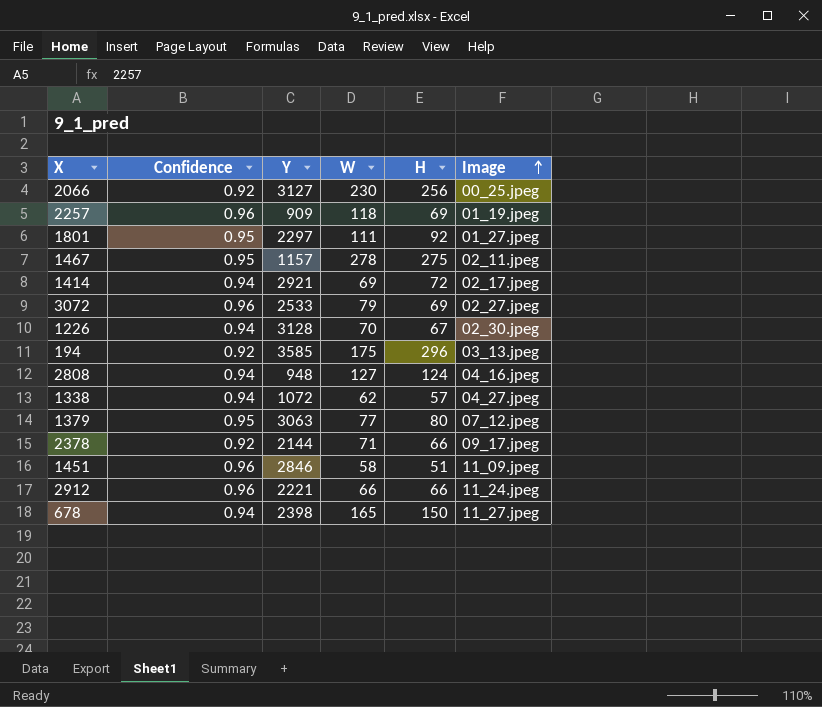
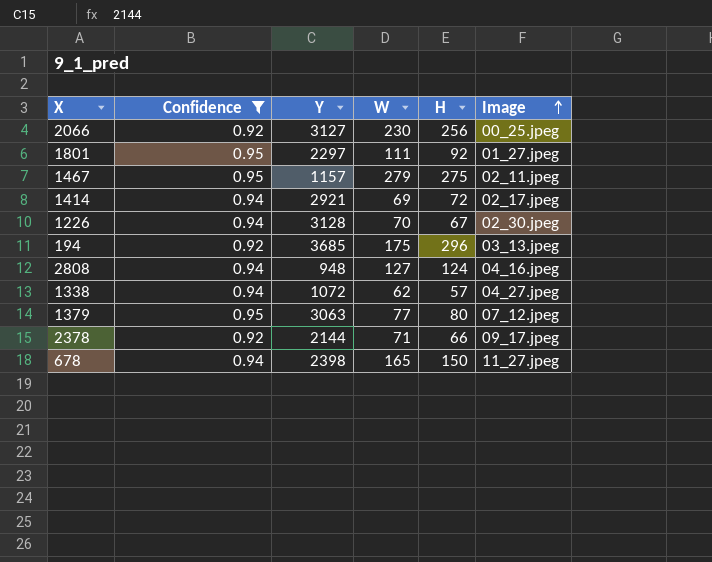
filter: none -> Confidence != 0.96
1467 | W: 278 -> 279
194 | Y: 3585 -> 3685

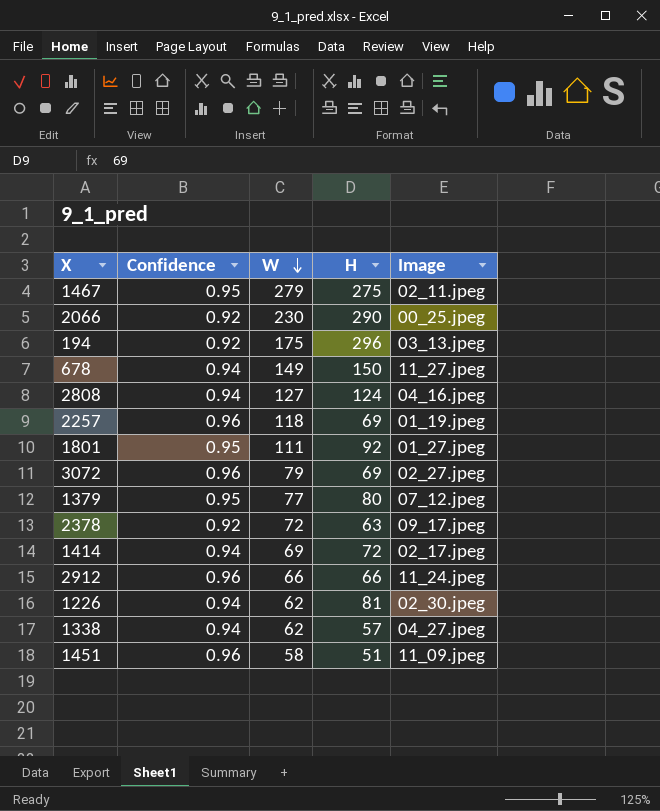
filter: Confidence != 0.96 -> none
row order: Image ascending -> W descending
column Y | position: 3 -> none
2066 | H: 256 -> 290
678 | W: 165 -> 149
2378 | W: 71 -> 72
2378 | H: 66 -> 63
1226 | W: 70 -> 62
1226 | H: 67 -> 81

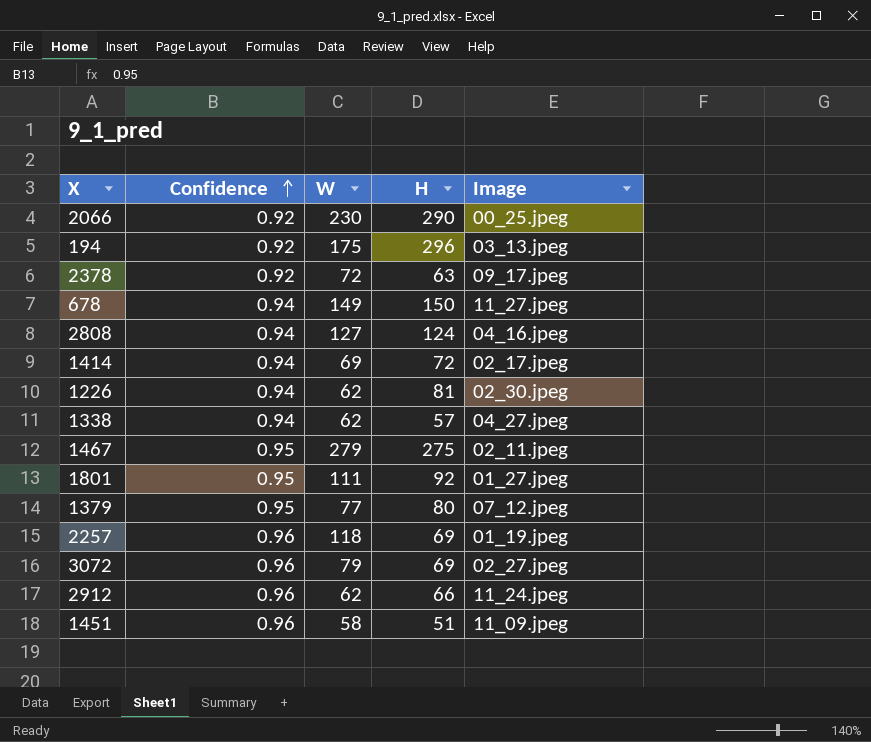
row order: W descending -> Confidence ascending
2912 | W: 66 -> 62

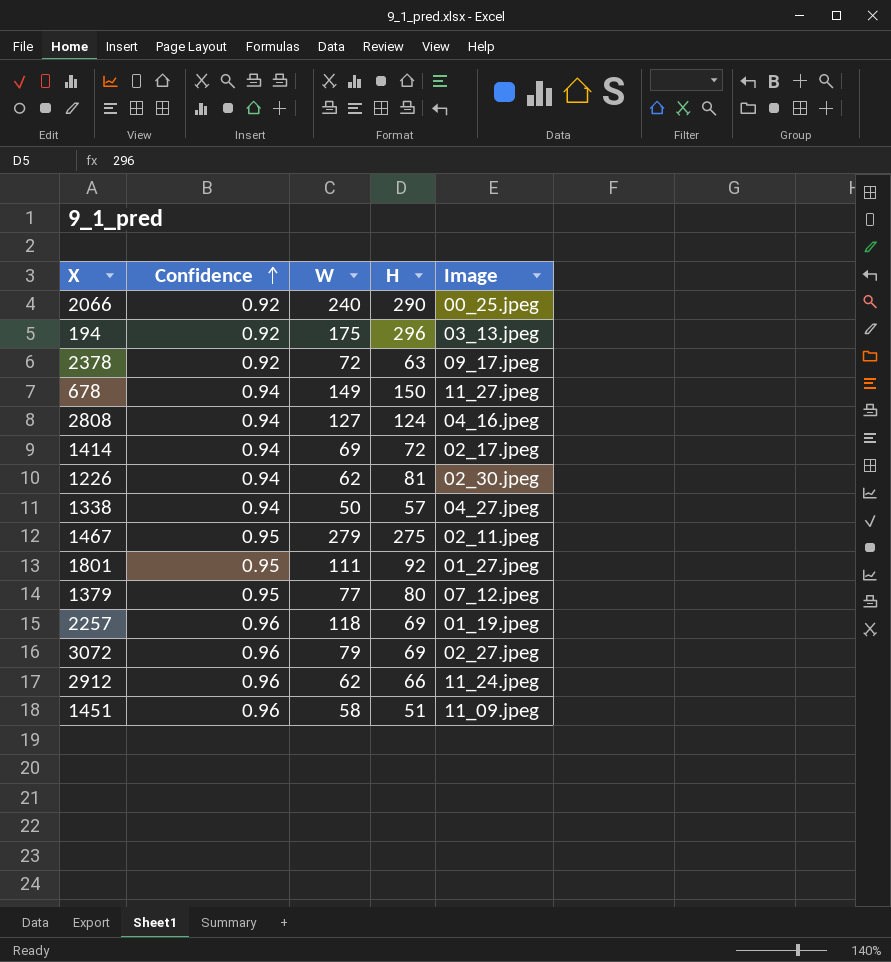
2066 | W: 230 -> 240
1338 | W: 62 -> 50

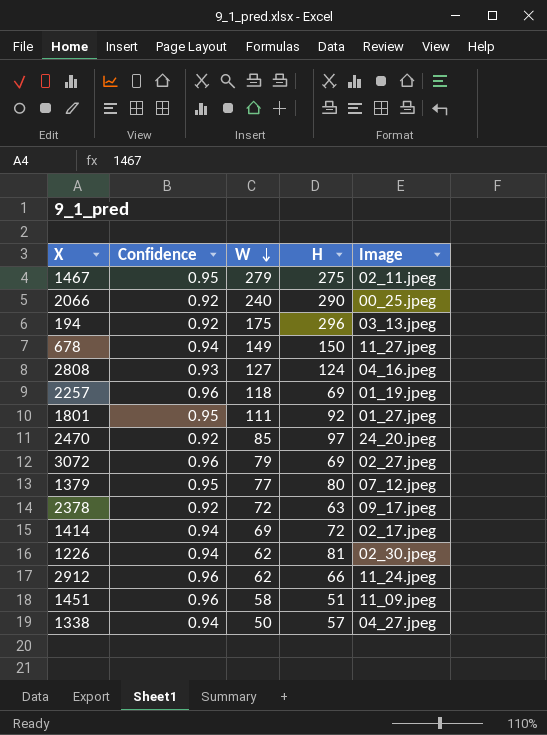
row order: Confidence ascending -> W descending
2808 | Confidence: 0.94 -> 0.93
row 2470: none -> 0.92 | 85 | 97 | 24_20.jpeg

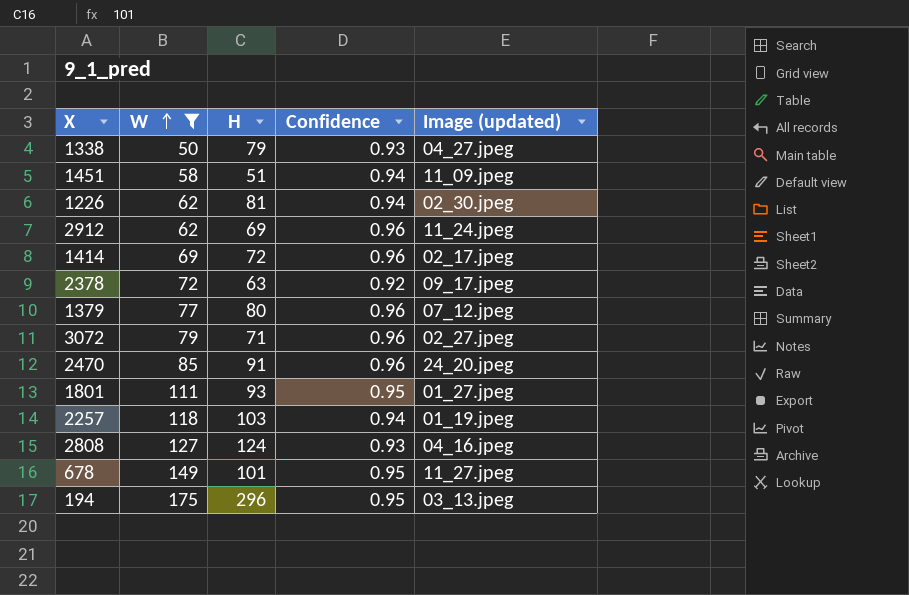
filter: none -> W <= 175
row order: W descending -> W ascending
column Confidence | position: 2 -> 4
column name: Image -> Image (updated)
1338 | H: 57 -> 79
1338 | Confidence: 0.94 -> 0.93
1451 | Confidence: 0.96 -> 0.94
2912 | H: 66 -> 69
1414 | Confidence: 0.94 -> 0.96
1379 | Confidence: 0.95 -> 0.96
3072 | H: 69 -> 71
2470 | H: 97 -> 91
2470 | Confidence: 0.92 -> 0.96
1801 | H: 92 -> 93
2257 | H: 69 -> 103
2257 | Confidence: 0.96 -> 0.94
678 | H: 150 -> 101
678 | Confidence: 0.94 -> 0.95
194 | Confidence: 0.92 -> 0.95

